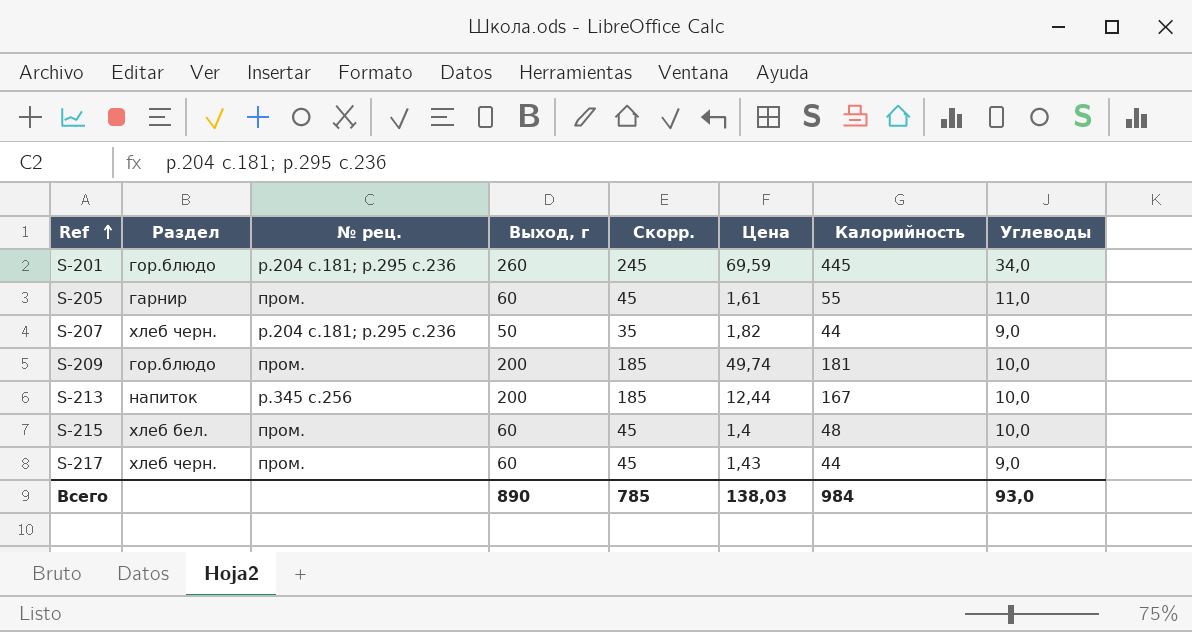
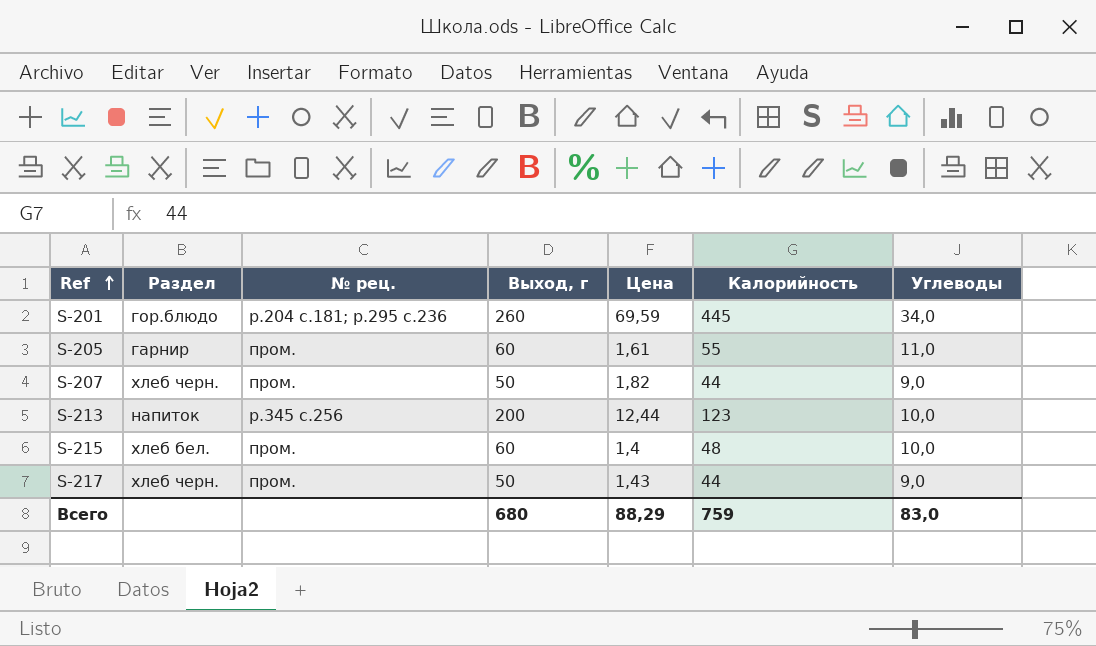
column Скорр. | formula: [Выход, г] - 15 -> none
row S-209: гор.блюдо | пром. | 200 | 185 | 49,74 | 181 | 10,0 -> none
S-207 | № рец.: р.204 с.181; р.295 с.236 -> пром.
S-213 | Калорийность: 167 -> 123
S-217 | Выход, г: 60 -> 50
Всего | Выход, г: 890 -> 680
Всего | Цена: 138,03 -> 88,29
Всего | Калорийность: 984 -> 759
Всего | Углеводы: 93,0 -> 83,0

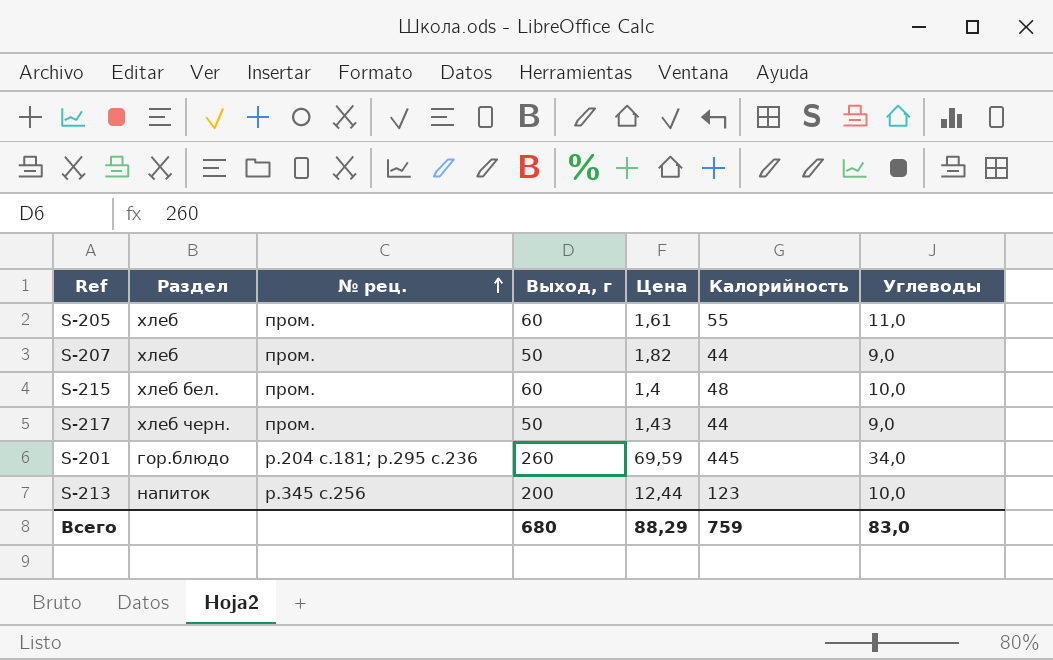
row order: Ref ascending -> № рец. ascending
S-205 | Раздел: гарнир -> хлеб
S-207 | Раздел: хлеб черн. -> хлеб

